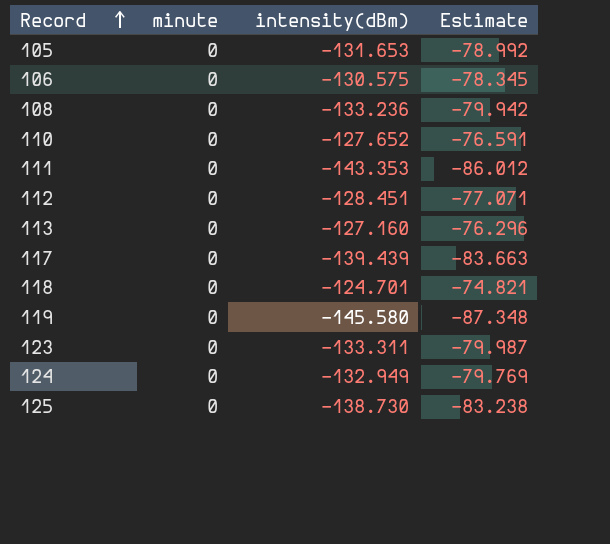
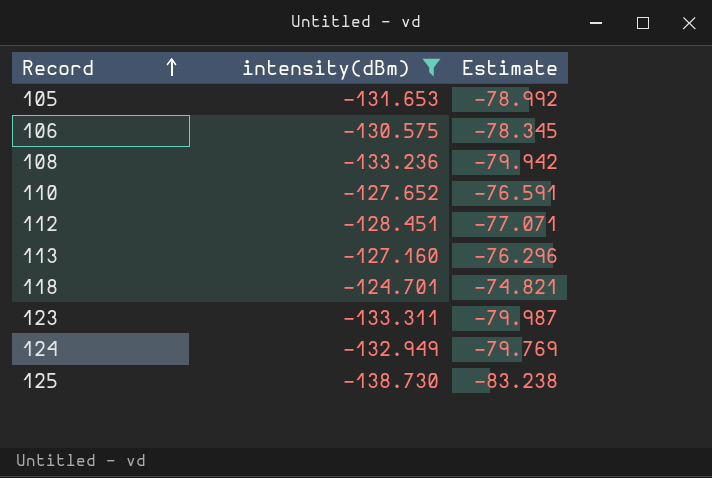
filter: none -> intensity(dBm) >= -138.730
column minute | position: 2 -> none

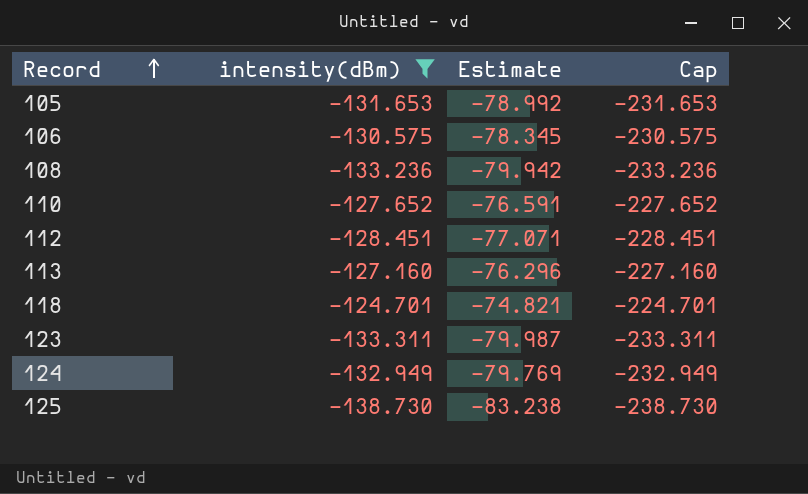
column Cap | formula: none -> [intensity(dBm)] - 100

